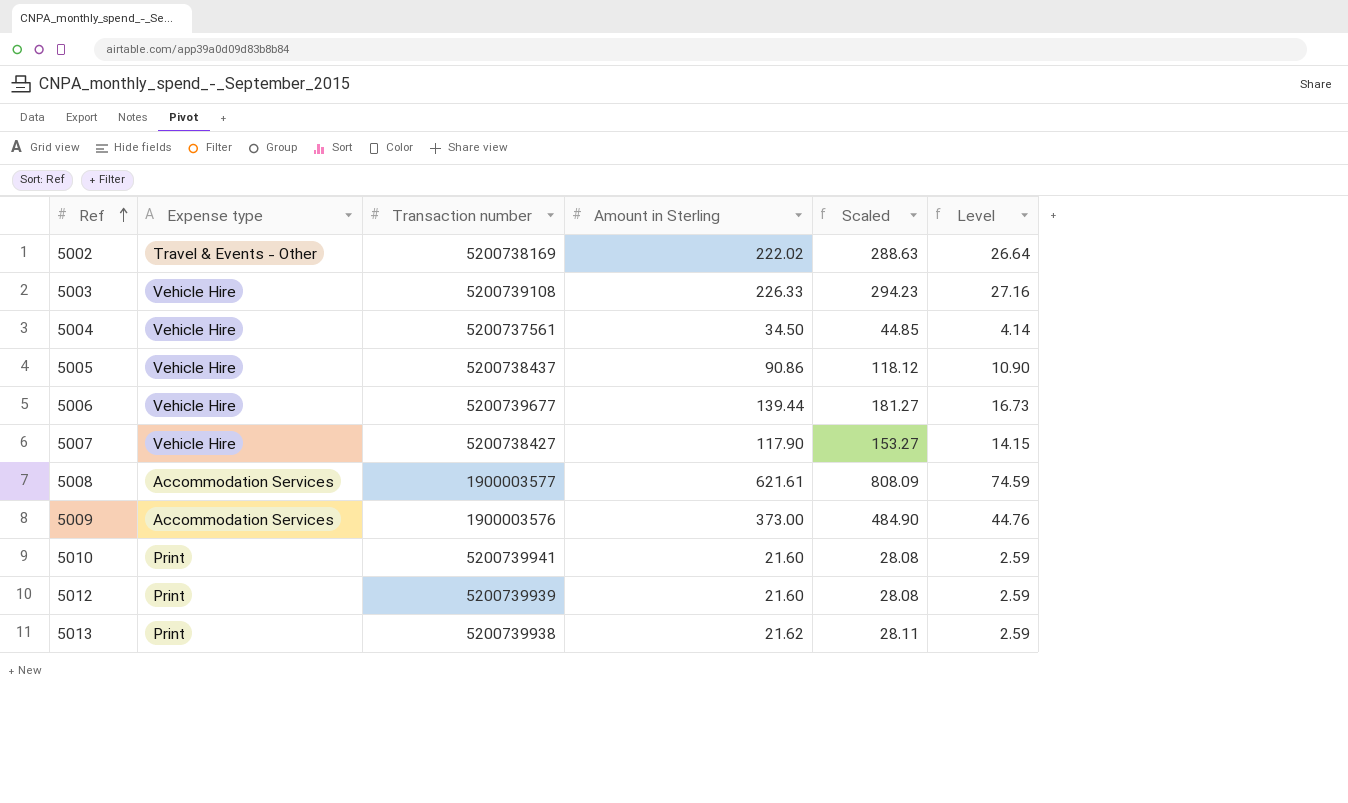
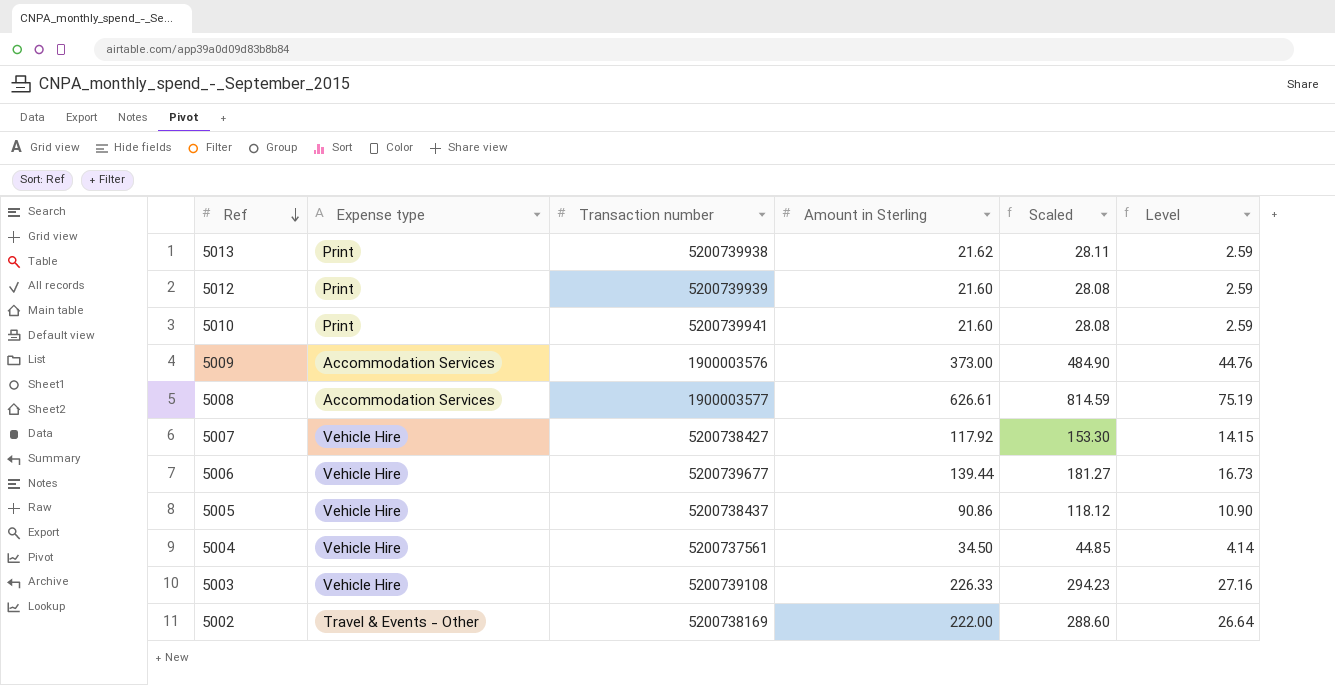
row order: Ref ascending -> Ref descending
5008 | Amount in Sterling: 621.61 -> 626.61
5008 | Scaled: 808.09 -> 814.59
5008 | Level: 74.59 -> 75.19
5007 | Amount in Sterling: 117.90 -> 117.92
5007 | Scaled: 153.27 -> 153.30
5002 | Amount in Sterling: 222.02 -> 222.00
5002 | Scaled: 288.63 -> 288.60

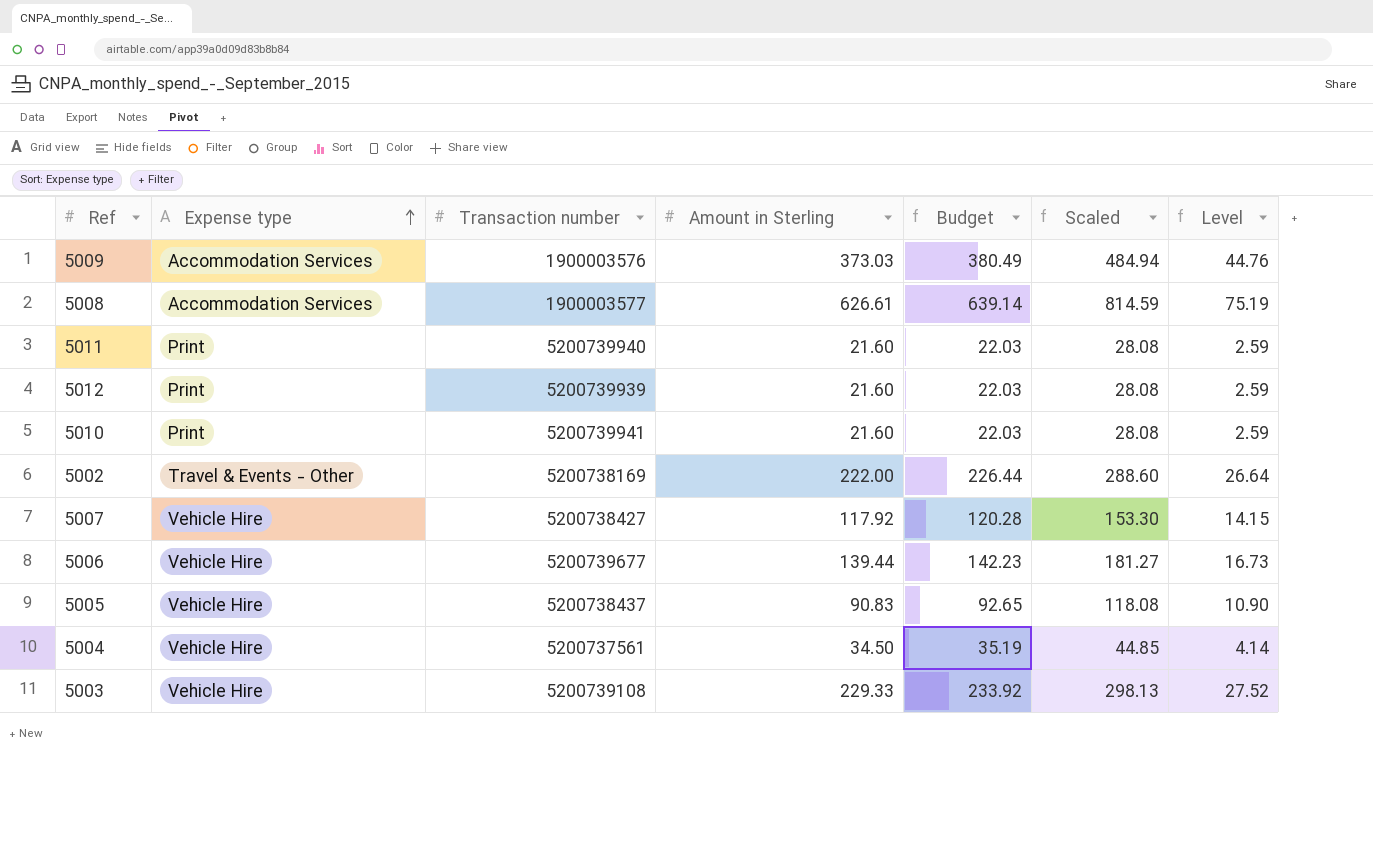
row order: Ref descending -> Expense type ascending
column Budget | formula: none -> [Amount in Sterling] * 1.02
row 5013: Print | 5200739938 | 21.62 | 28.11 | 2.59 -> none
5009 | Amount in Sterling: 373.00 -> 373.03
5009 | Scaled: 484.90 -> 484.94
row 5011: none -> Print | 5200739940 | 21.60 | 22.03 | 28.08 | 2.59
5005 | Amount in Sterling: 90.86 -> 90.83
5005 | Scaled: 118.12 -> 118.08
5003 | Amount in Sterling: 226.33 -> 229.33
5003 | Scaled: 294.23 -> 298.13
5003 | Level: 27.16 -> 27.52

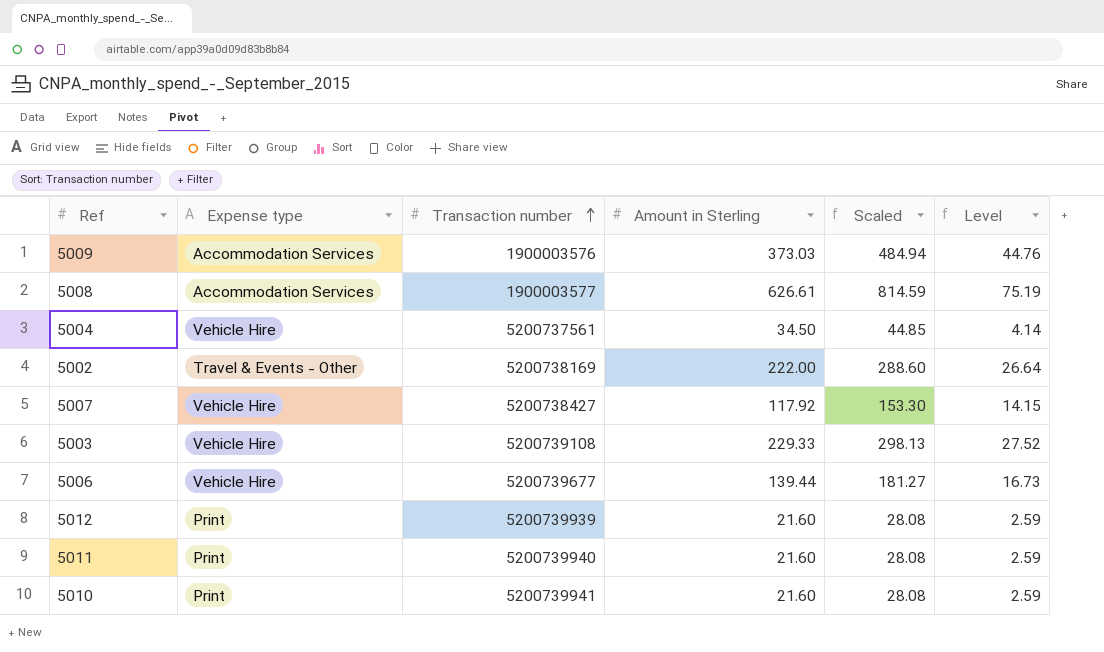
row order: Expense type ascending -> Transaction number ascending
column Budget | formula: [Amount in Sterling] * 1.02 -> none
row 5005: Vehicle Hire | 5200738437 | 90.83 | 92.65 | 118.08 | 10.90 -> none

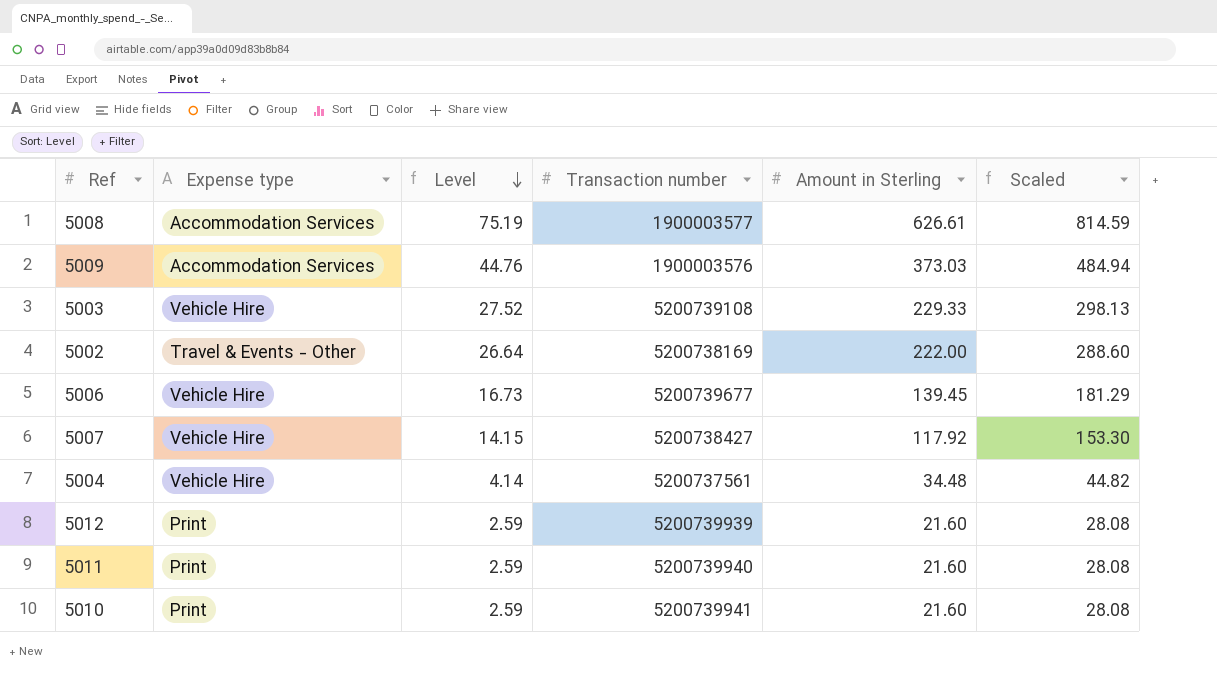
row order: Transaction number ascending -> Level descending
column Level | position: 6 -> 3
5006 | Amount in Sterling: 139.44 -> 139.45
5006 | Scaled: 181.27 -> 181.29
5004 | Amount in Sterling: 34.50 -> 34.48
5004 | Scaled: 44.85 -> 44.82

